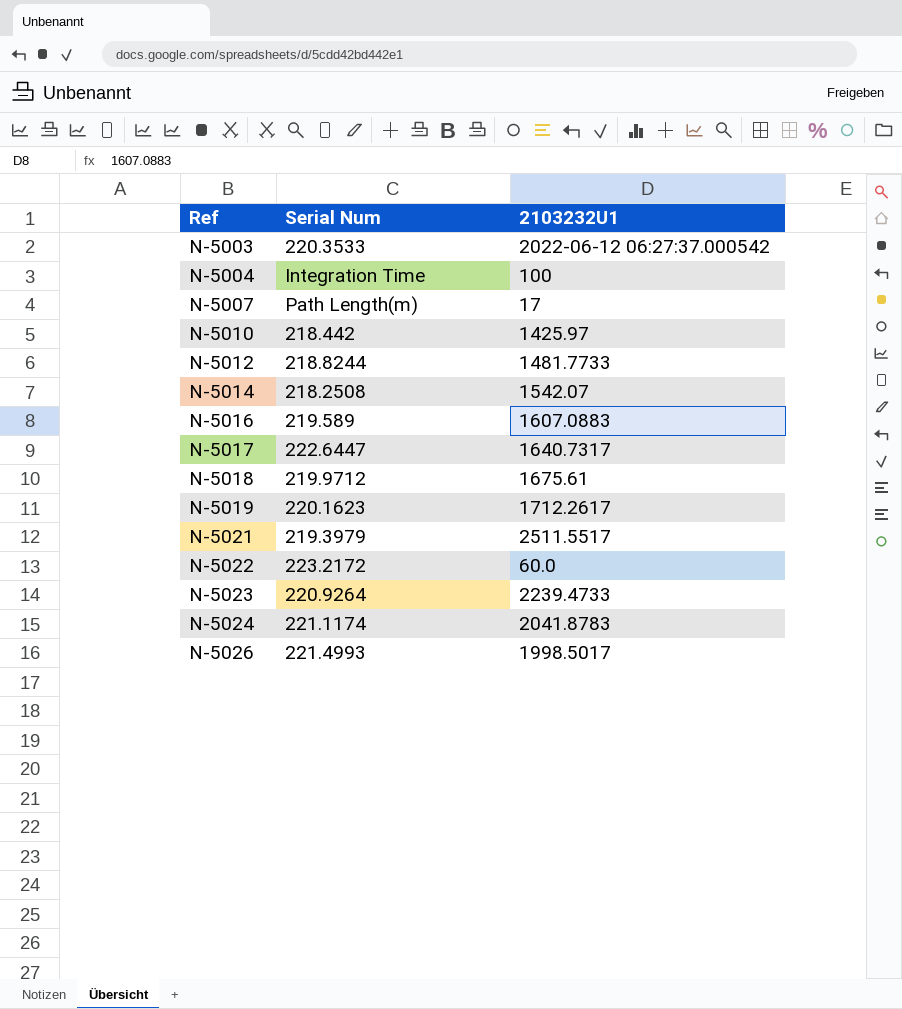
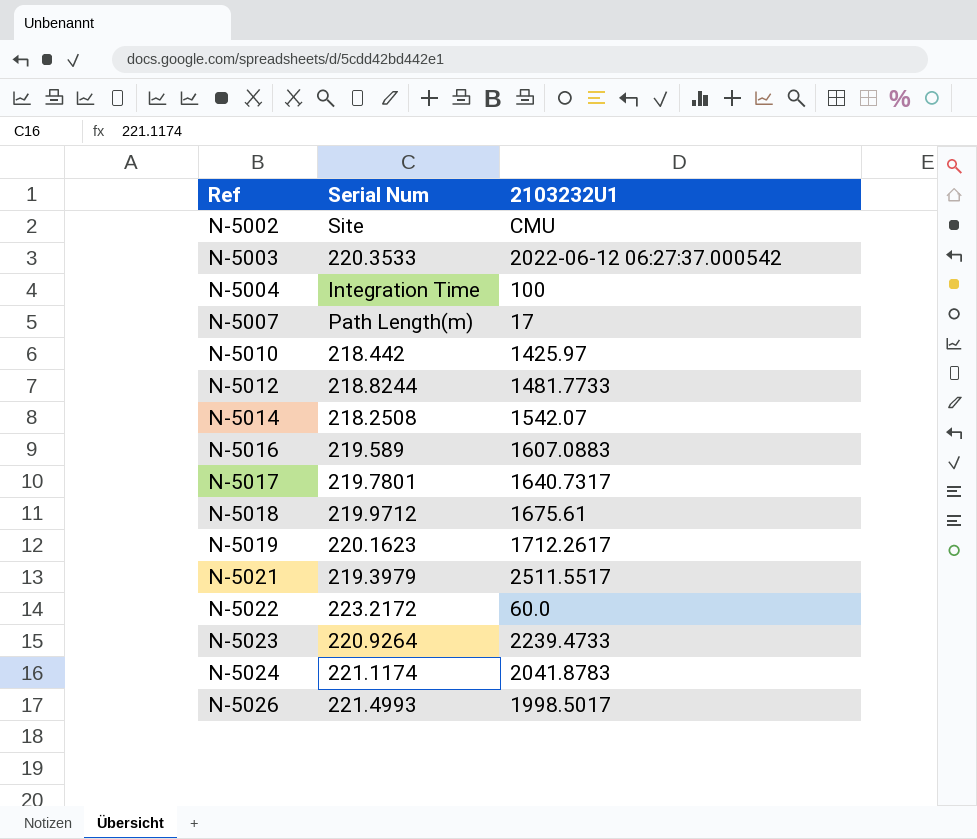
row N-5002: none -> Site | CMU
N-5017 | Serial Num: 222.6447 -> 219.7801

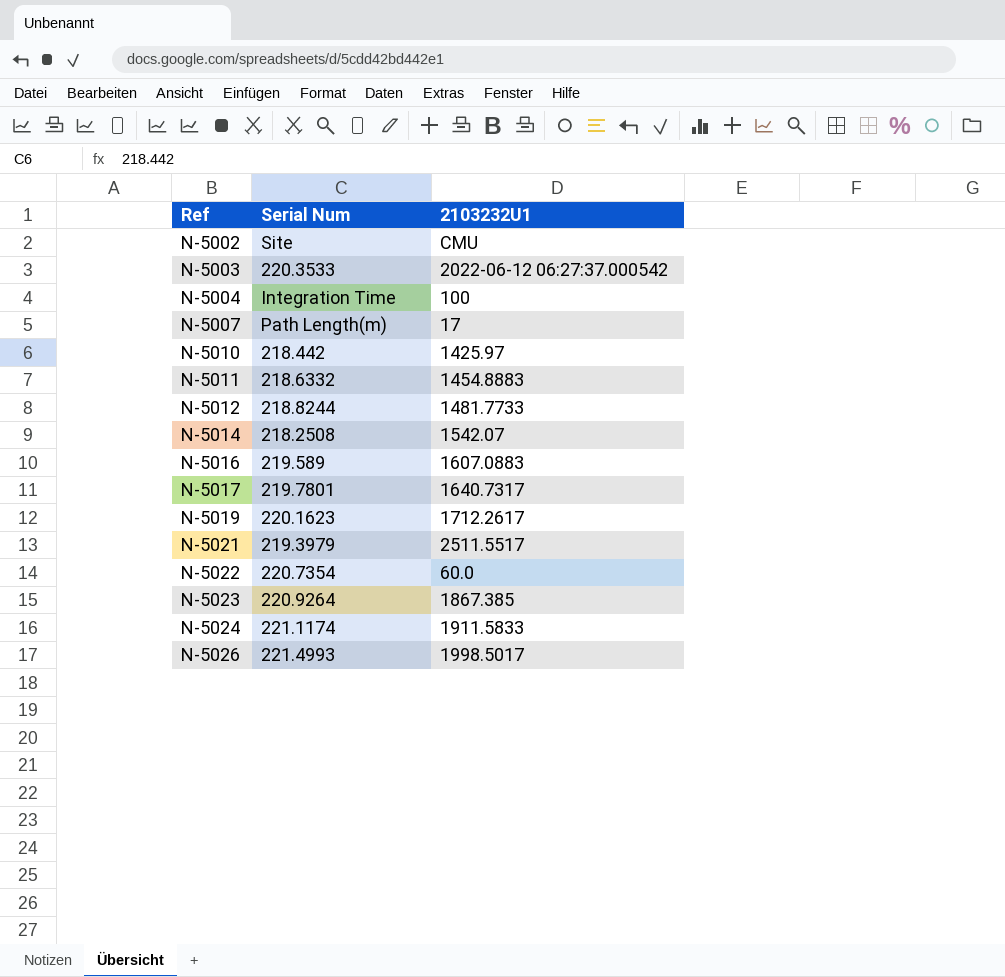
row N-5018: 219.9712 | 1675.61 -> none
row N-5011: none -> 218.6332 | 1454.8883
N-5022 | Serial Num: 223.2172 -> 220.7354
N-5023 | 2103232U1: 2239.4733 -> 1867.385
N-5024 | 2103232U1: 2041.8783 -> 1911.5833

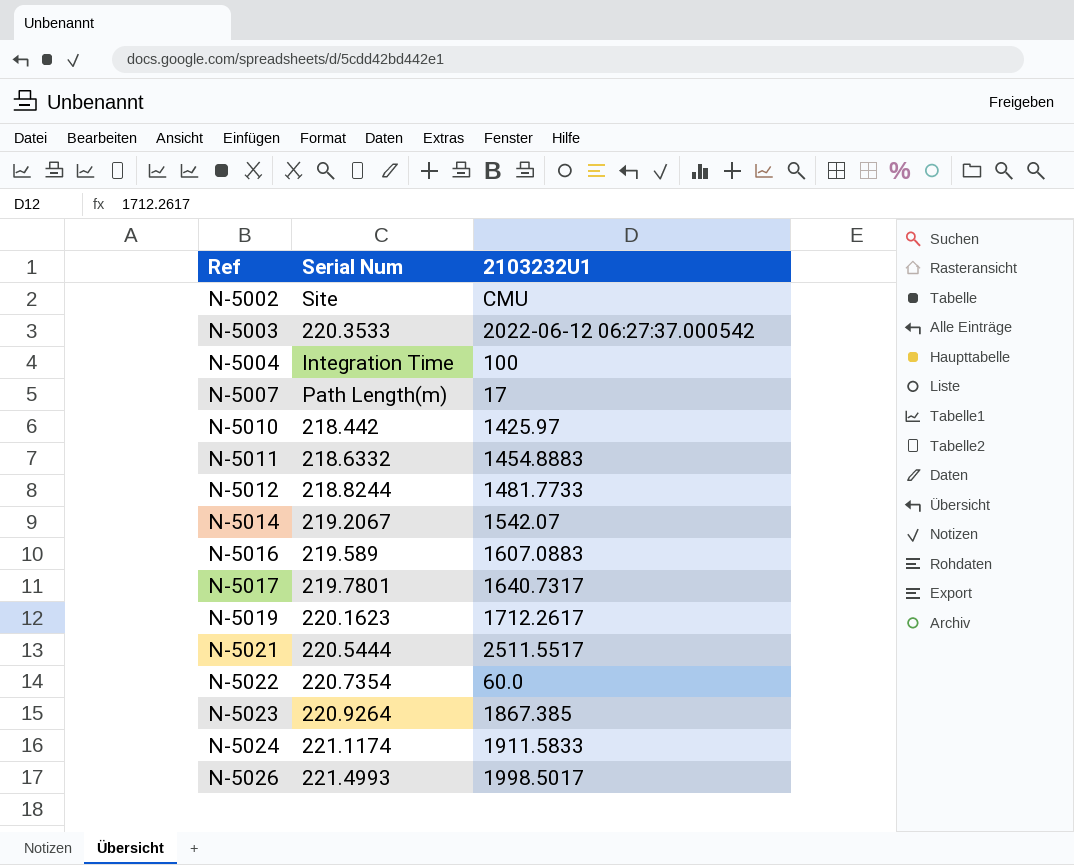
N-5014 | Serial Num: 218.2508 -> 219.2067
N-5021 | Serial Num: 219.3979 -> 220.5444

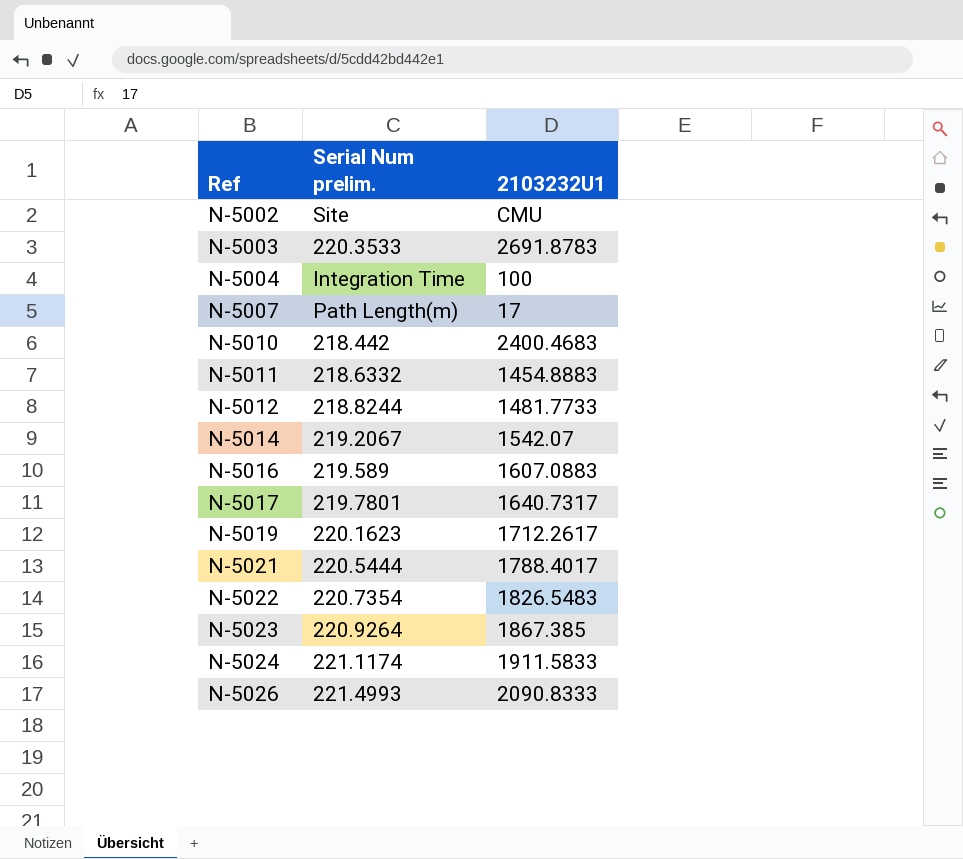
column name: Serial Num -> Serial Num prelim.
N-5003 | 2103232U1: 2022-06-12 06:27:37.000542 -> 2691.8783
N-5010 | 2103232U1: 1425.97 -> 2400.4683
N-5021 | 2103232U1: 2511.5517 -> 1788.4017
N-5022 | 2103232U1: 60.0 -> 1826.5483
N-5026 | 2103232U1: 1998.5017 -> 2090.8333

